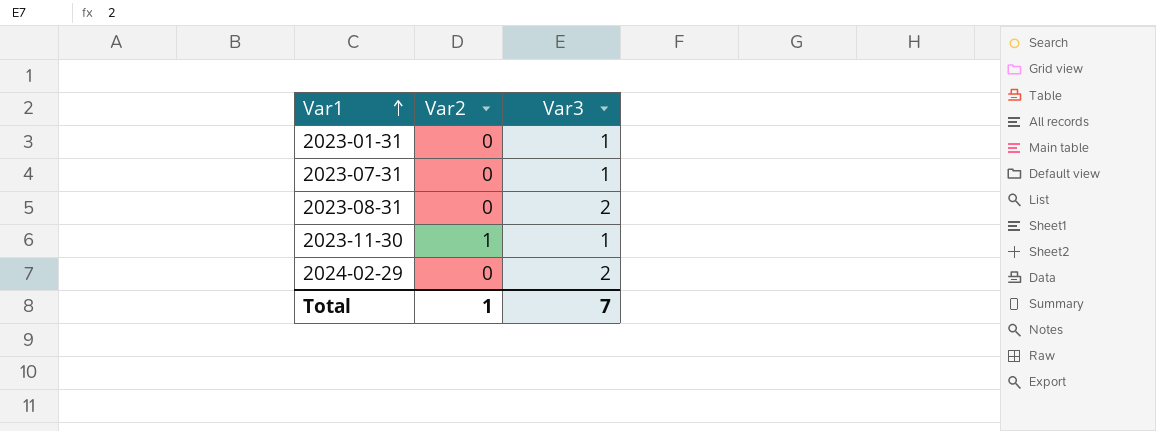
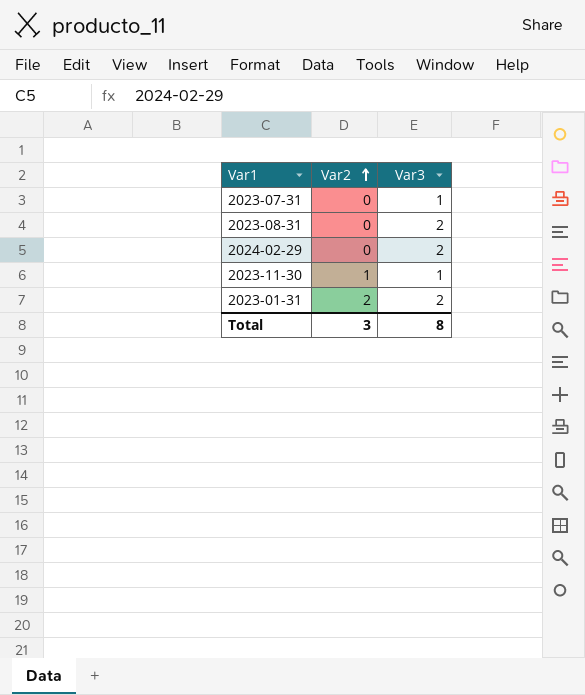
row order: Var1 ascending -> Var2 ascending
2023-01-31 | Var2: 0 -> 2
2023-01-31 | Var3: 1 -> 2
Total | Var2: 1 -> 3
Total | Var3: 7 -> 8

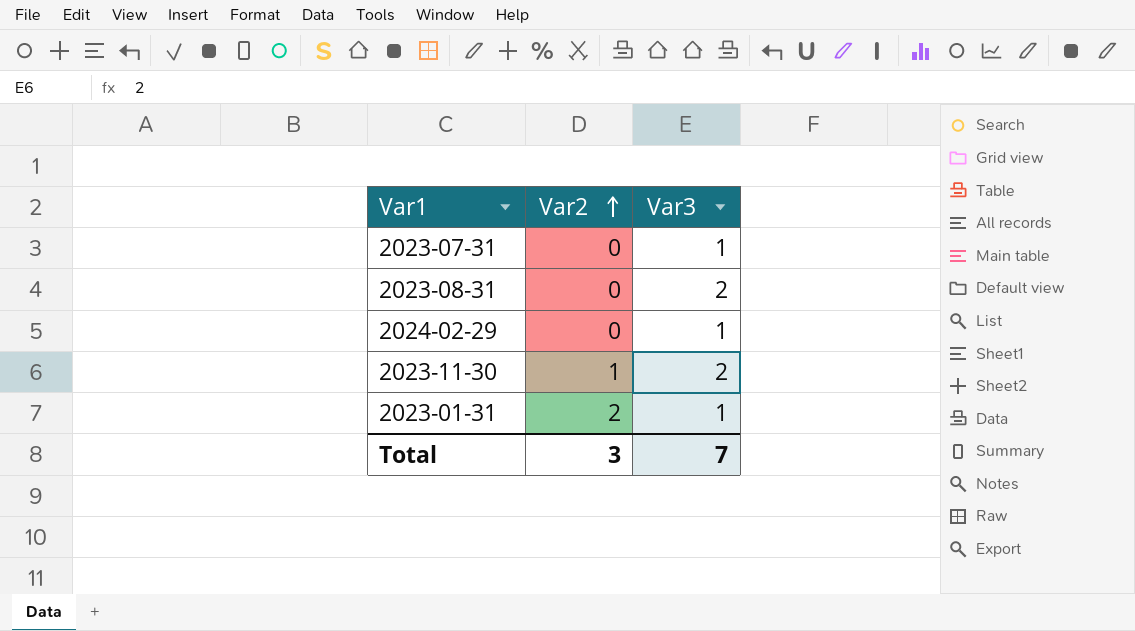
2024-02-29 | Var3: 2 -> 1
2023-11-30 | Var3: 1 -> 2
2023-01-31 | Var3: 2 -> 1
Total | Var3: 8 -> 7

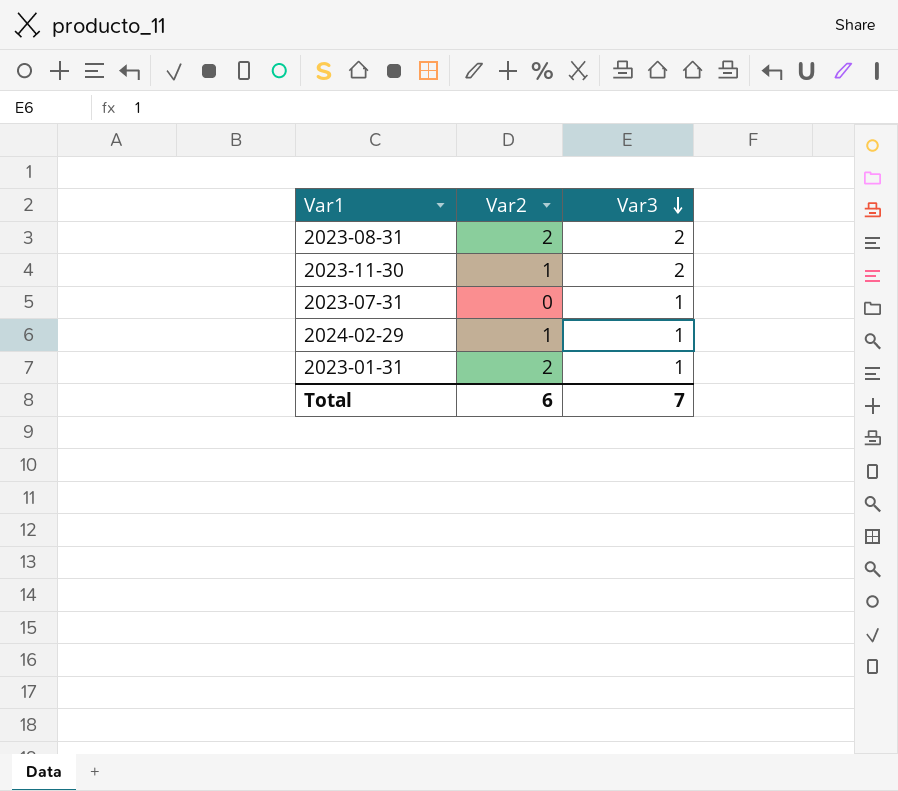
row order: Var2 ascending -> Var3 descending
2023-08-31 | Var2: 0 -> 2
2024-02-29 | Var2: 0 -> 1
Total | Var2: 3 -> 6

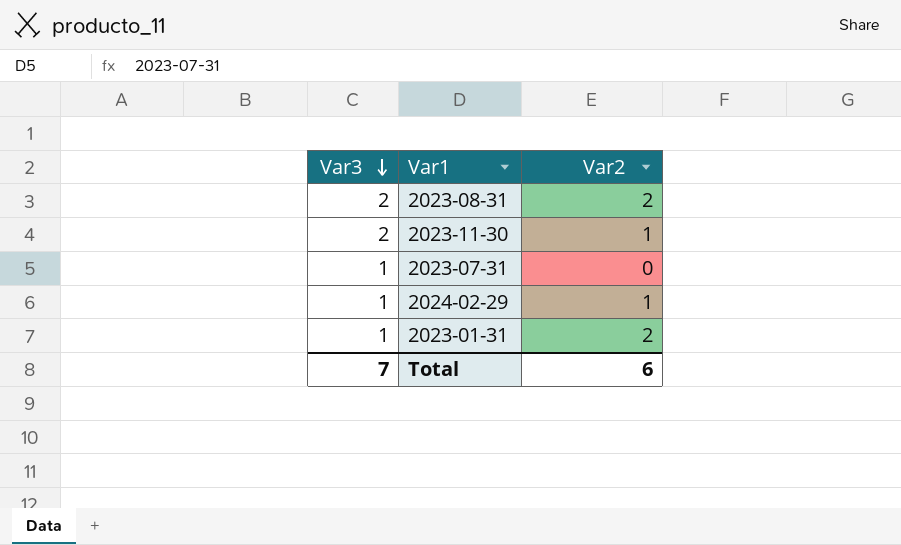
column Var3 | position: 3 -> 1

